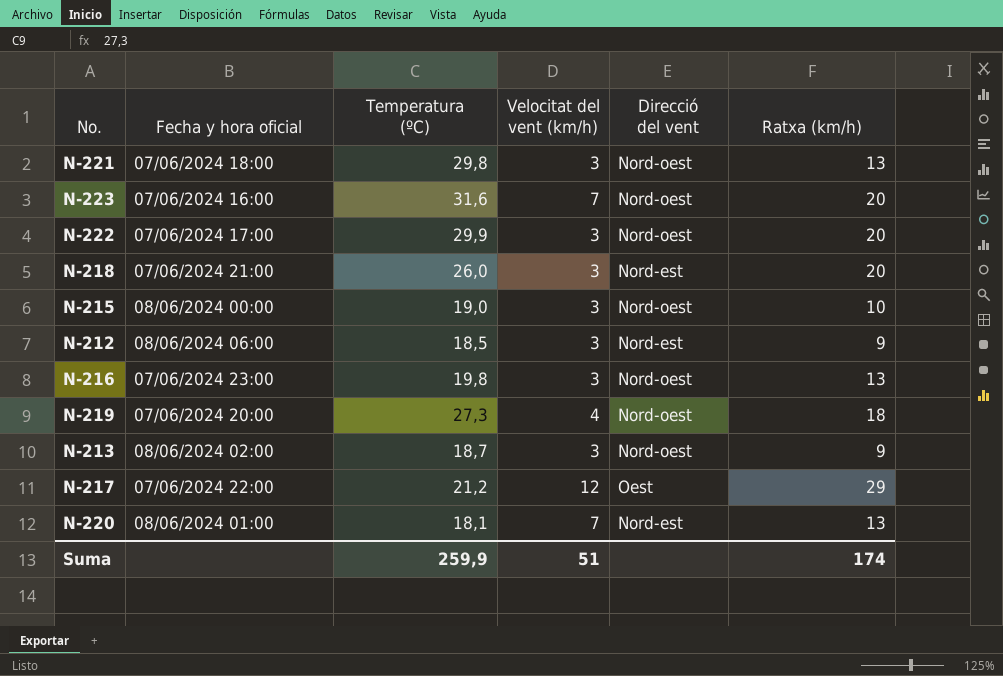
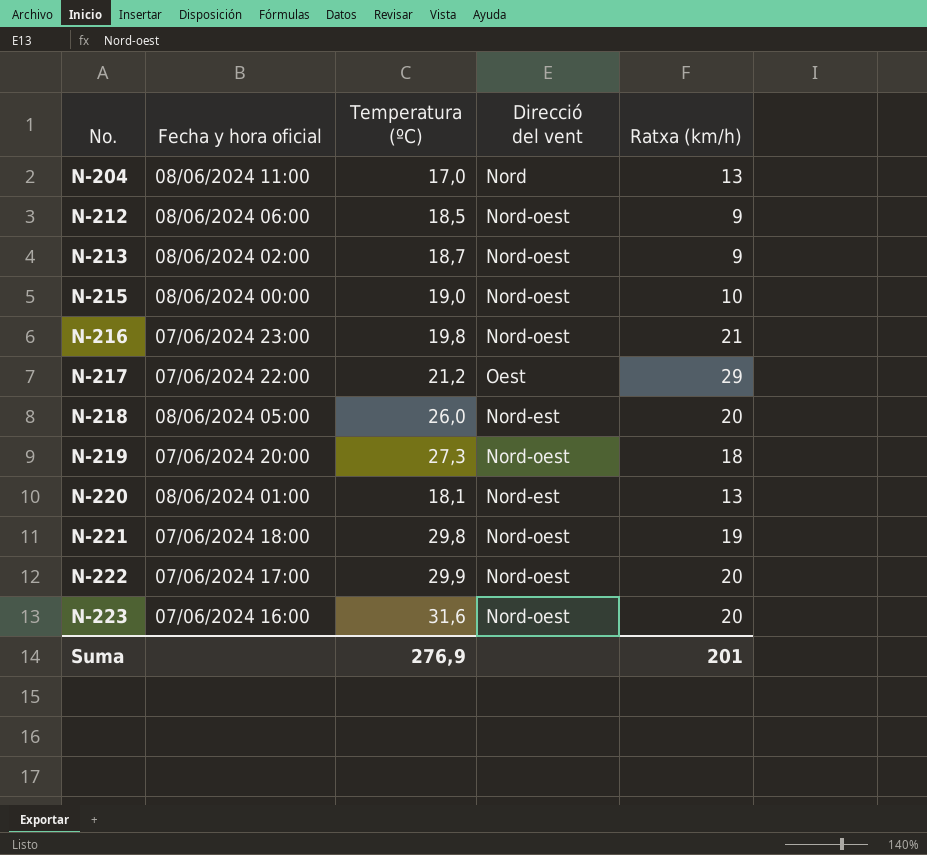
row order: none -> No. ascending
column Velocitat del vent (km/h) | position: 4 -> none
row N-204: none -> 08/06/2024 11:00 | 17,0 | Nord | 13
N-212 | Direcció del vent: Nord-est -> Nord-oest
N-216 | Ratxa (km/h): 13 -> 21
N-218 | Fecha y hora oficial: 07/06/2024 21:00 -> 08/06/2024 05:00
N-221 | Ratxa (km/h): 13 -> 19
Suma | Temperatura (ºC): 259,9 -> 276,9
Suma | Ratxa (km/h): 174 -> 201

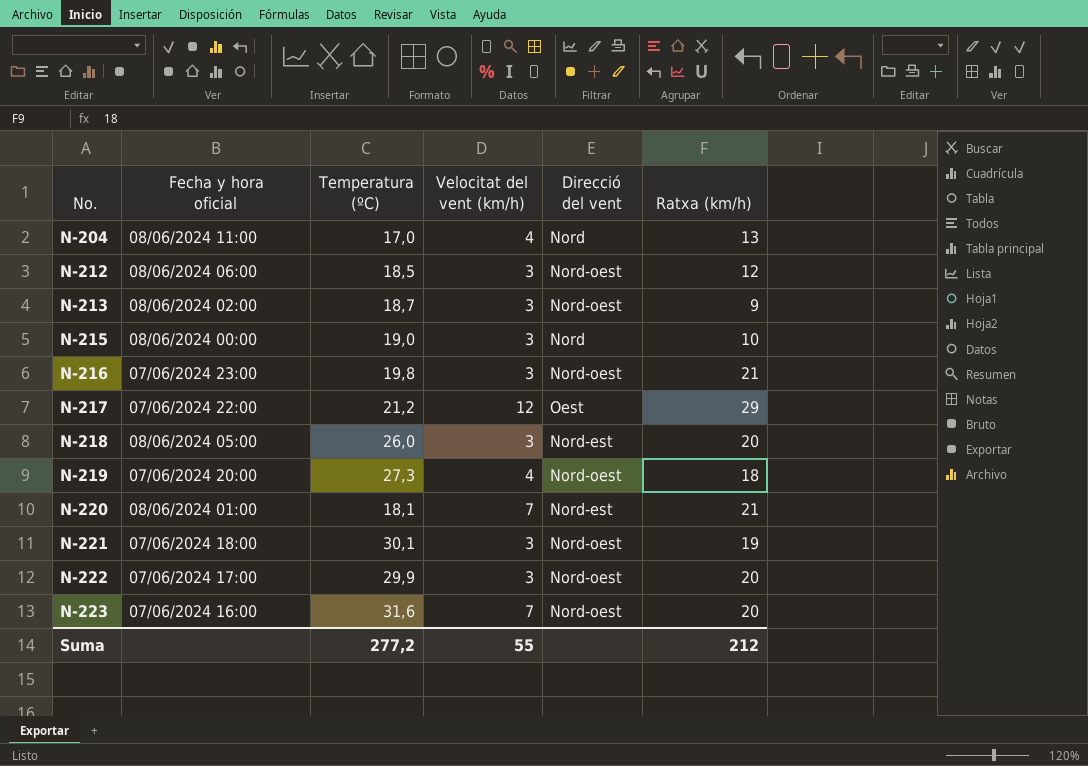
column Velocitat del vent (km/h) | position: none -> 4
N-212 | Ratxa (km/h): 9 -> 12
N-215 | Direcció del vent: Nord-oest -> Nord
N-220 | Ratxa (km/h): 13 -> 21
N-221 | Temperatura (ºC): 29,8 -> 30,1
Suma | Temperatura (ºC): 276,9 -> 277,2
Suma | Ratxa (km/h): 201 -> 212

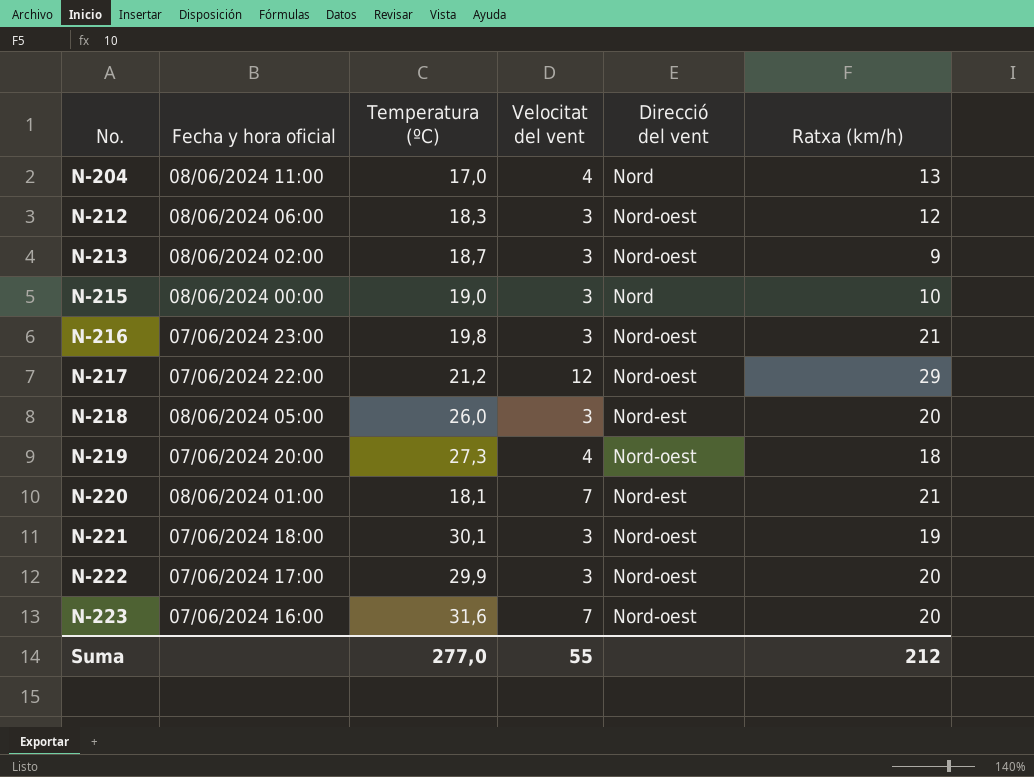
column name: Velocitat del vent (km/h) -> Velocitat del vent
N-212 | Temperatura (ºC): 18,5 -> 18,3
N-217 | Direcció del vent: Oest -> Nord-oest
Suma | Temperatura (ºC): 277,2 -> 277,0

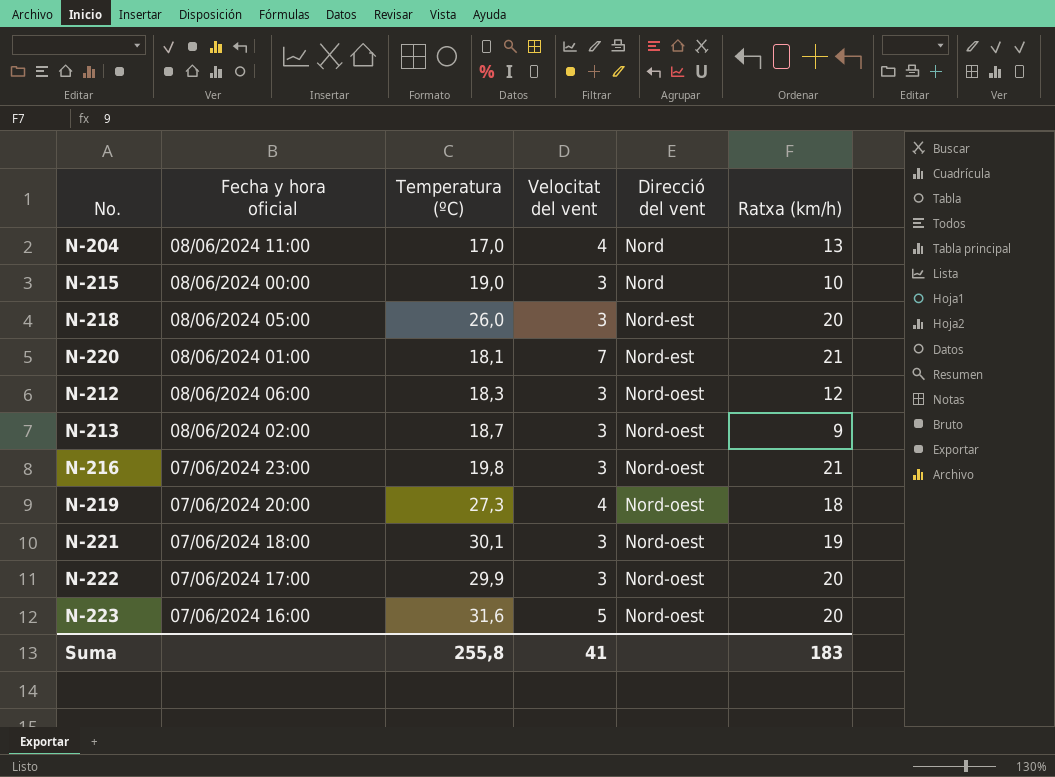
row order: No. ascending -> Direcció del vent ascending
row N-217: 07/06/2024 22:00 | 21,2 | 12 | Nord-oest | 29 -> none
N-223 | Velocitat del vent: 7 -> 5
Suma | Temperatura (ºC): 277,0 -> 255,8
Suma | Velocitat del vent: 55 -> 41
Suma | Ratxa (km/h): 212 -> 183

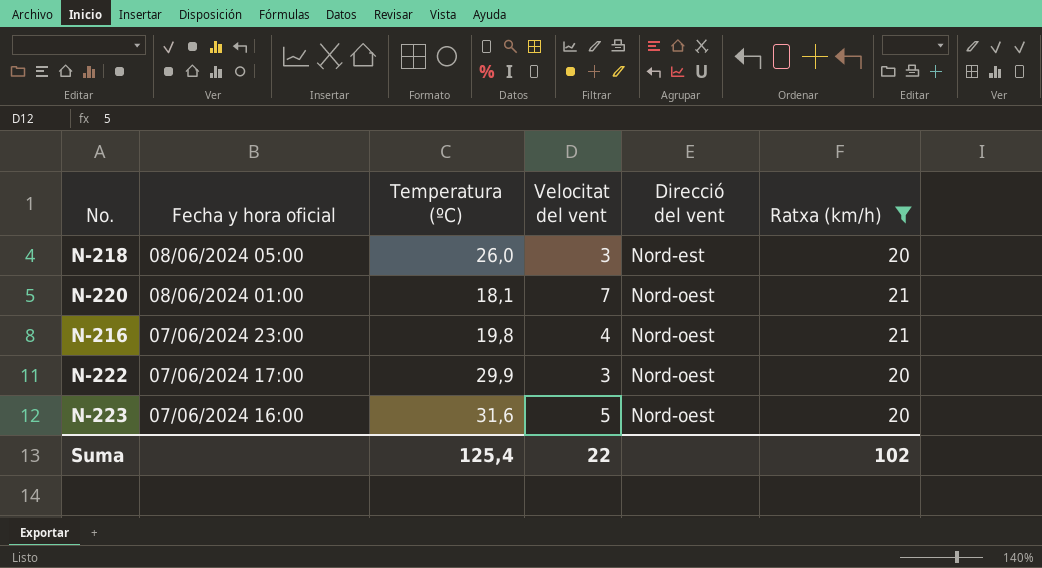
filter: none -> Ratxa (km/h) >= 20
N-220 | Direcció del vent: Nord-est -> Nord-oest
N-216 | Velocitat del vent: 3 -> 4
Suma | Temperatura (ºC): 255,8 -> 125,4
Suma | Velocitat del vent: 41 -> 22
Suma | Ratxa (km/h): 183 -> 102

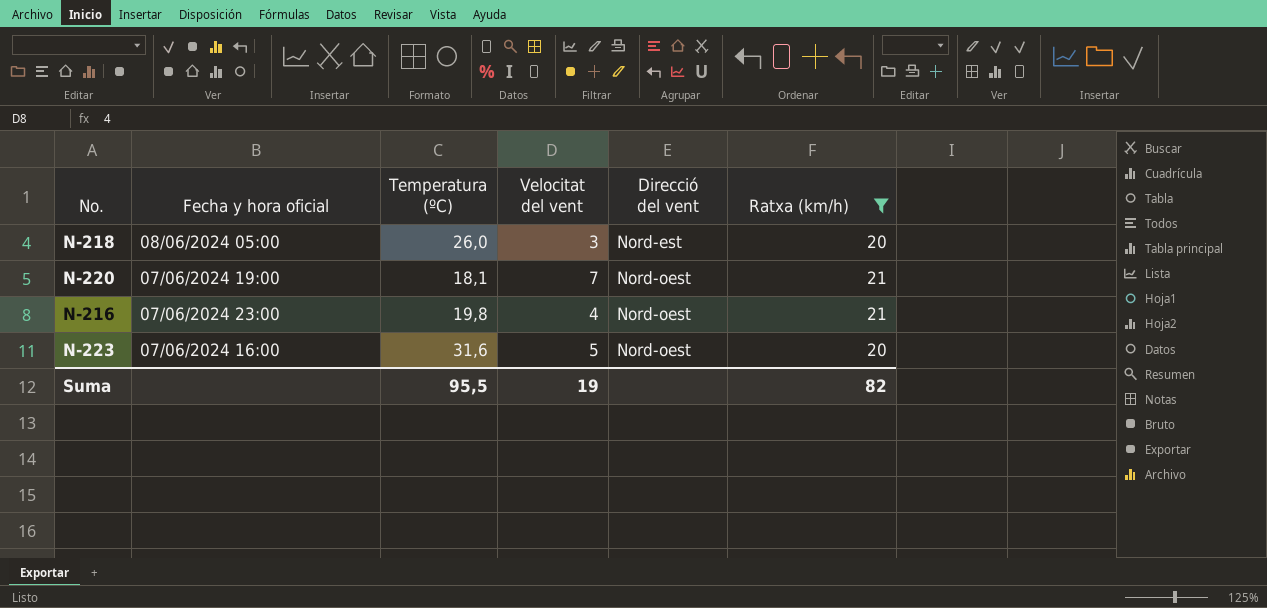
row N-222: 07/06/2024 17:00 | 29,9 | 3 | Nord-oest | 20 -> none
N-220 | Fecha y hora oficial: 08/06/2024 01:00 -> 07/06/2024 19:00
Suma | Temperatura (ºC): 125,4 -> 95,5
Suma | Velocitat del vent: 22 -> 19
Suma | Ratxa (km/h): 102 -> 82

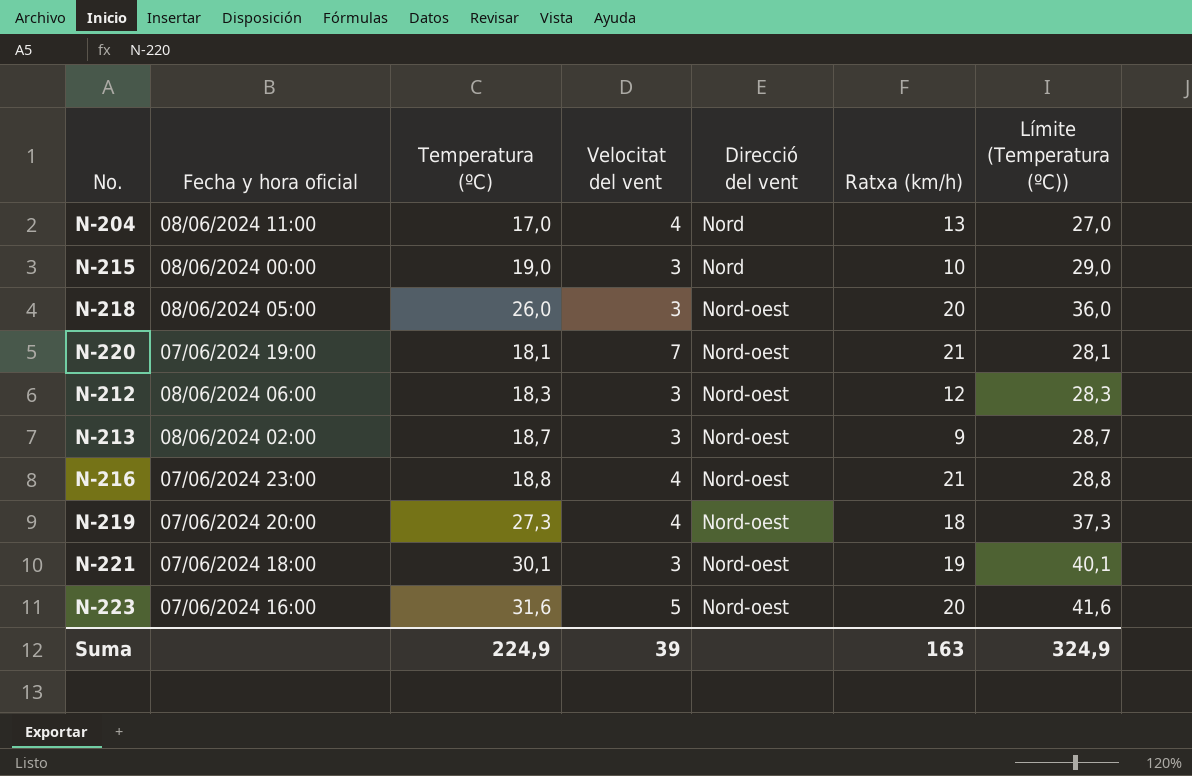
filter: Ratxa (km/h) >= 20 -> none
column Límite (Temperatura (ºC)) | formula: none -> [Temperatura (ºC)] + 10
N-218 | Direcció del vent: Nord-est -> Nord-oest
N-216 | Temperatura (ºC): 19,8 -> 18,8
Suma | Temperatura (ºC): 95,5 -> 224,9
Suma | Velocitat del vent: 19 -> 39
Suma | Ratxa (km/h): 82 -> 163

